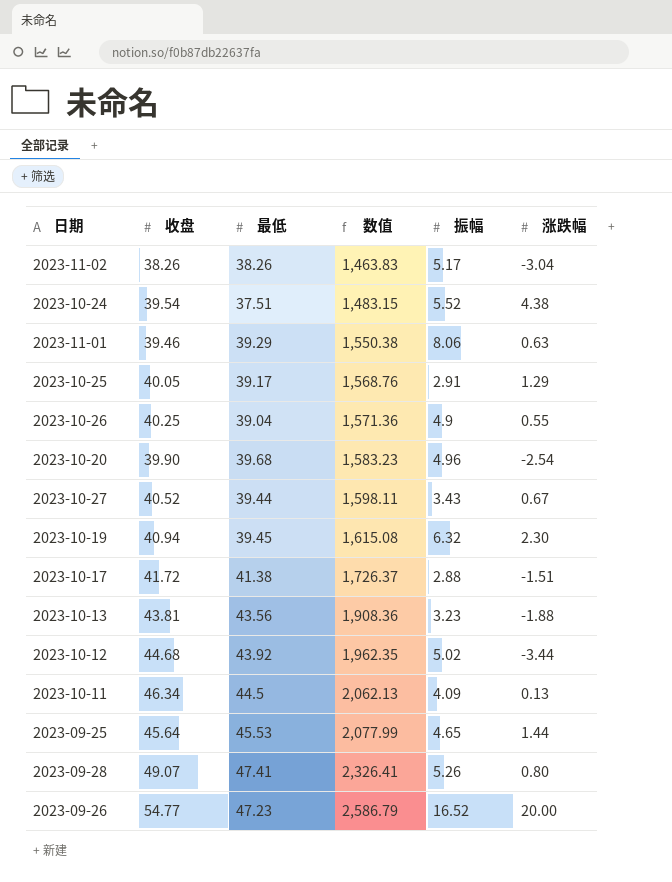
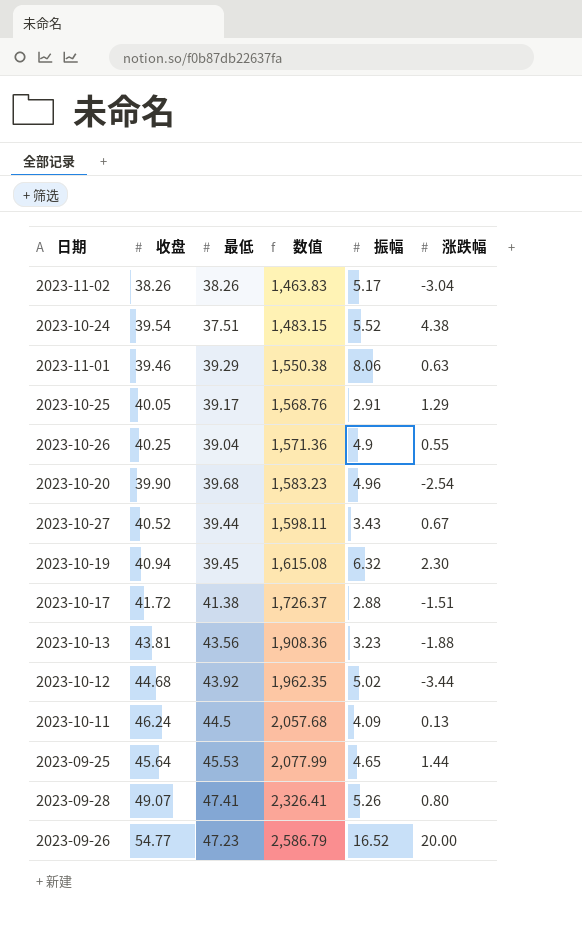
2023-10-11 | 收盘: 46.34 -> 46.24
2023-10-11 | 数值: 2,062.13 -> 2,057.68

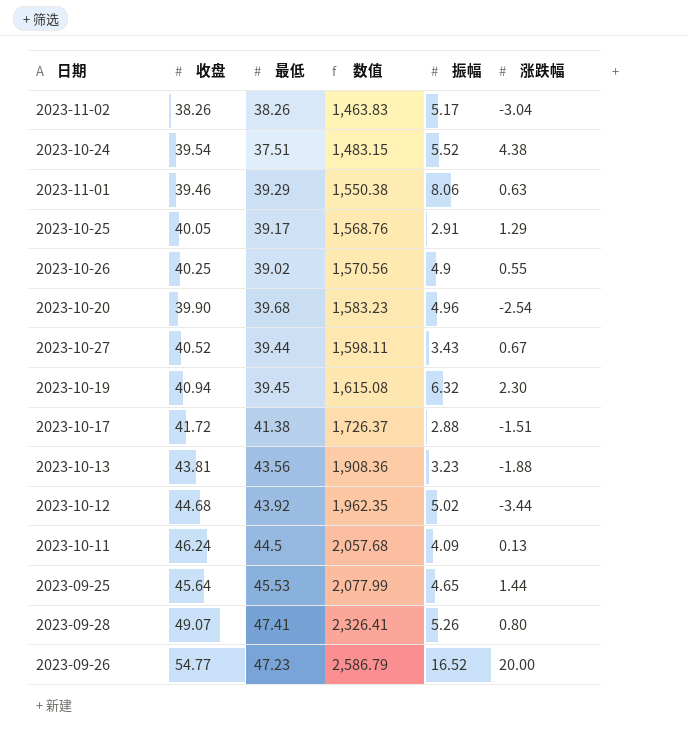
2023-10-26 | 最低: 39.04 -> 39.02
2023-10-26 | 数值: 1,571.36 -> 1,570.56

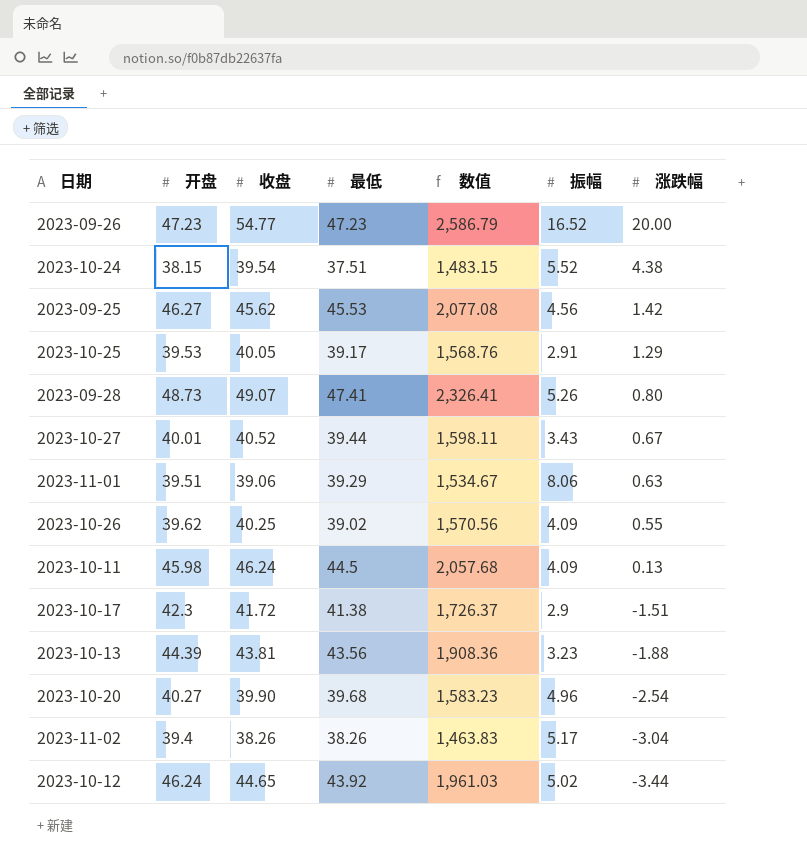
row order: 数值 ascending -> 涨跌幅 descending
column 开盘 | position: none -> 2
row 2023-10-19: 40.94 | 39.45 | 1,615.08 | 6.32 | 2.30 -> none
2023-09-25 | 收盘: 45.64 -> 45.62
2023-09-25 | 数值: 2,077.99 -> 2,077.08
2023-09-25 | 振幅: 4.65 -> 4.56
2023-09-25 | 涨跌幅: 1.44 -> 1.42
2023-11-01 | 收盘: 39.46 -> 39.06
2023-11-01 | 数值: 1,550.38 -> 1,534.67
2023-10-26 | 振幅: 4.9 -> 4.09
2023-10-17 | 振幅: 2.88 -> 2.9
2023-10-12 | 收盘: 44.68 -> 44.65
2023-10-12 | 数值: 1,962.35 -> 1,961.03

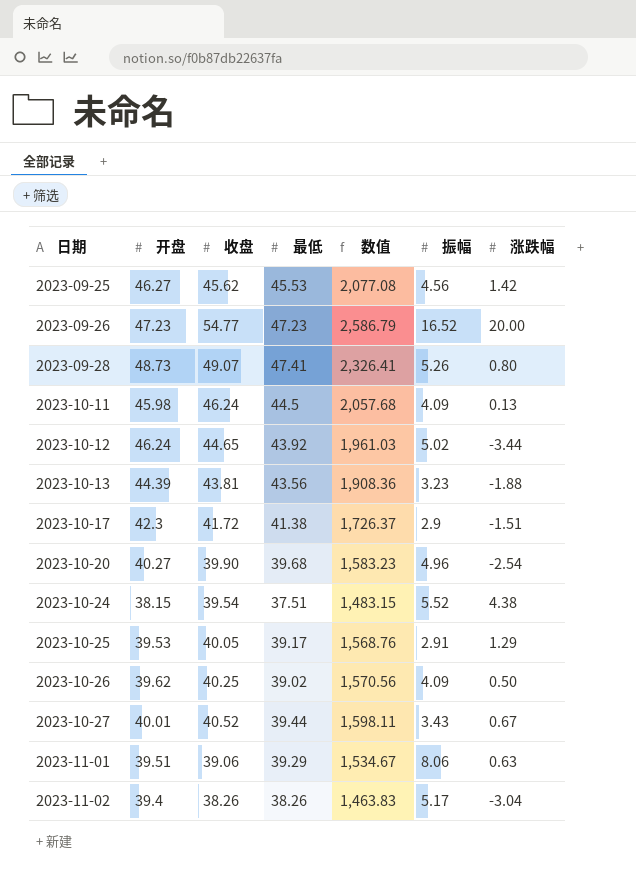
row order: 涨跌幅 descending -> 日期 ascending
2023-10-26 | 涨跌幅: 0.55 -> 0.50

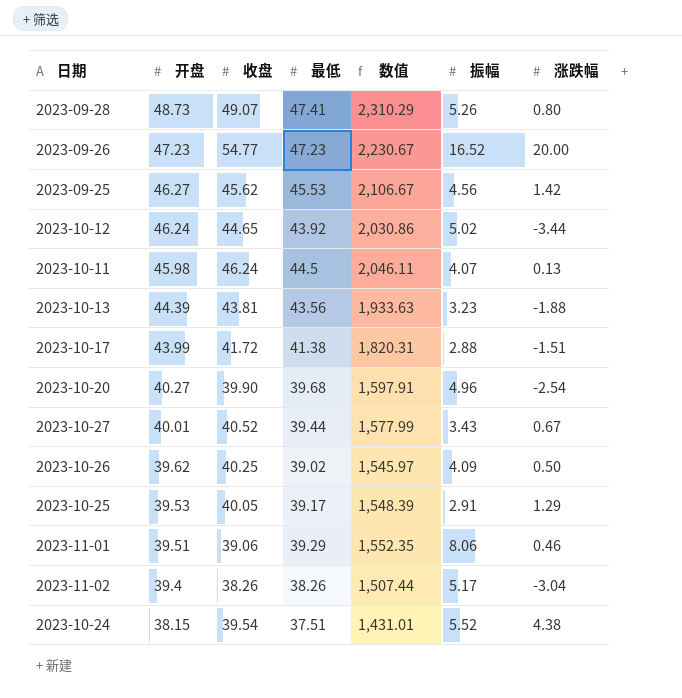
row order: 日期 ascending -> 开盘 descending
column 数值 | formula: [收盘] * [最低] -> [开盘] * [最低]
2023-10-11 | 振幅: 4.09 -> 4.07
2023-10-17 | 开盘: 42.3 -> 43.99
2023-10-17 | 振幅: 2.9 -> 2.88
2023-11-01 | 涨跌幅: 0.63 -> 0.46

